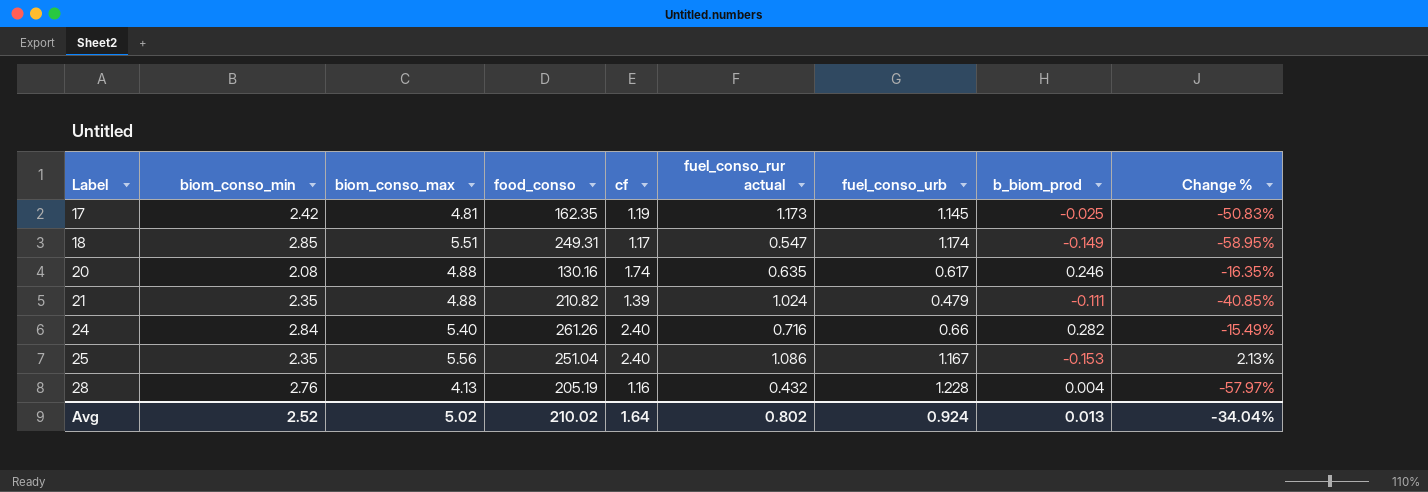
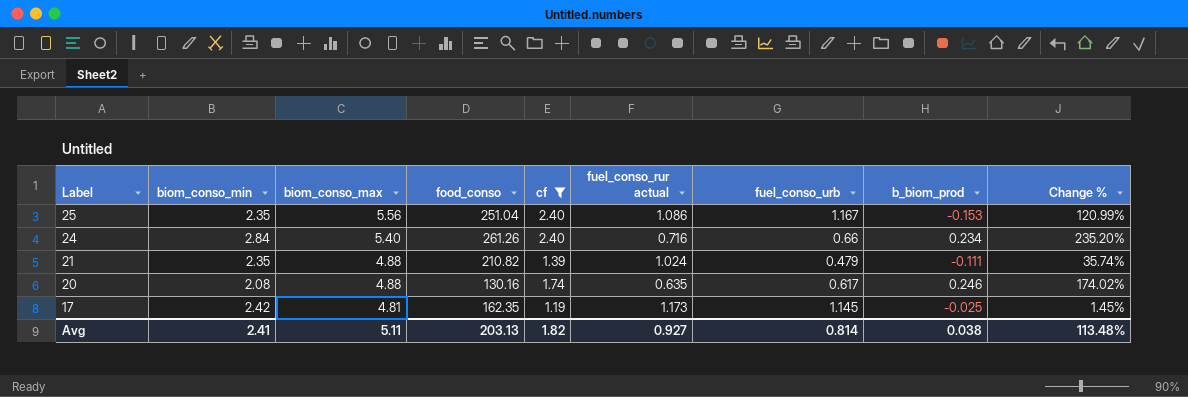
filter: none -> cf >= 1.19
row order: Label ascending -> Label descending
column Change % | formula: ([cf] - [biom_conso_min]) / [biom_conso_min] -> ([cf] - [fuel_conso_rur actual]) / [fuel_conso_rur actual]
24 | b_biom_prod: 0.282 -> 0.234
Avg | biom_conso_min: 2.52 -> 2.41
Avg | biom_conso_max: 5.02 -> 5.11
Avg | food_conso: 210.02 -> 203.13
Avg | cf: 1.64 -> 1.82
Avg | fuel_conso_rur actual: 0.802 -> 0.927
Avg | fuel_conso_urb: 0.924 -> 0.814
Avg | b_biom_prod: 0.013 -> 0.038
Avg | Change %: -34.04% -> 113.48%

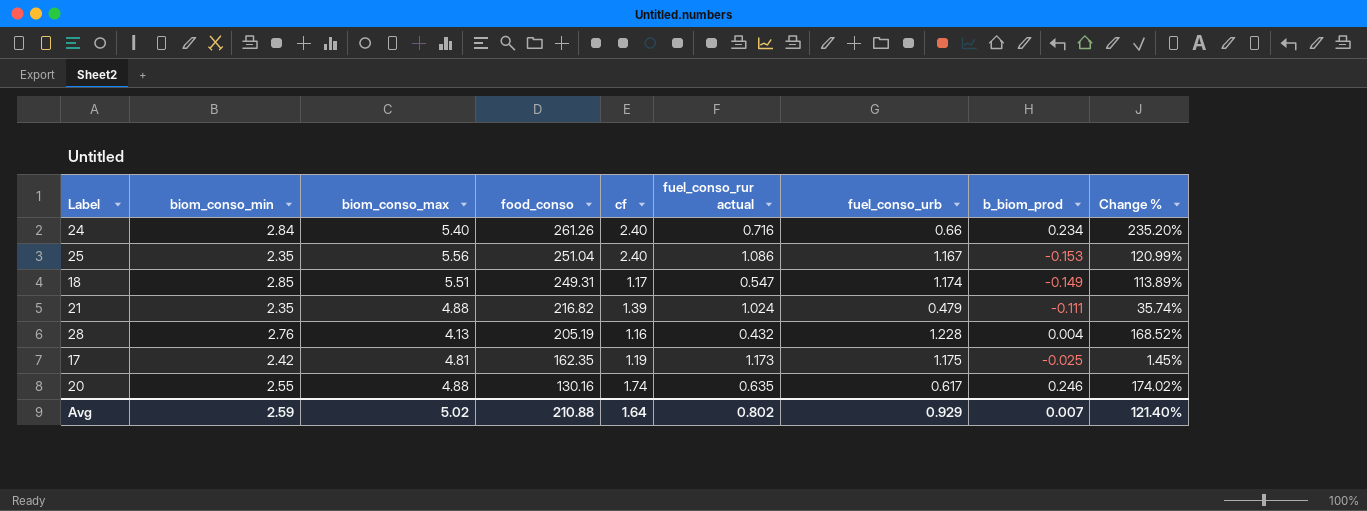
filter: cf >= 1.19 -> none
row order: Label descending -> food_conso descending
21 | food_conso: 210.82 -> 216.82
17 | fuel_conso_urb: 1.145 -> 1.175
20 | biom_conso_min: 2.08 -> 2.55
Avg | biom_conso_min: 2.41 -> 2.59
Avg | biom_conso_max: 5.11 -> 5.02
Avg | food_conso: 203.13 -> 210.88
Avg | cf: 1.82 -> 1.64
Avg | fuel_conso_rur actual: 0.927 -> 0.802
Avg | fuel_conso_urb: 0.814 -> 0.929
Avg | b_biom_prod: 0.038 -> 0.007
Avg | Change %: 113.48% -> 121.40%

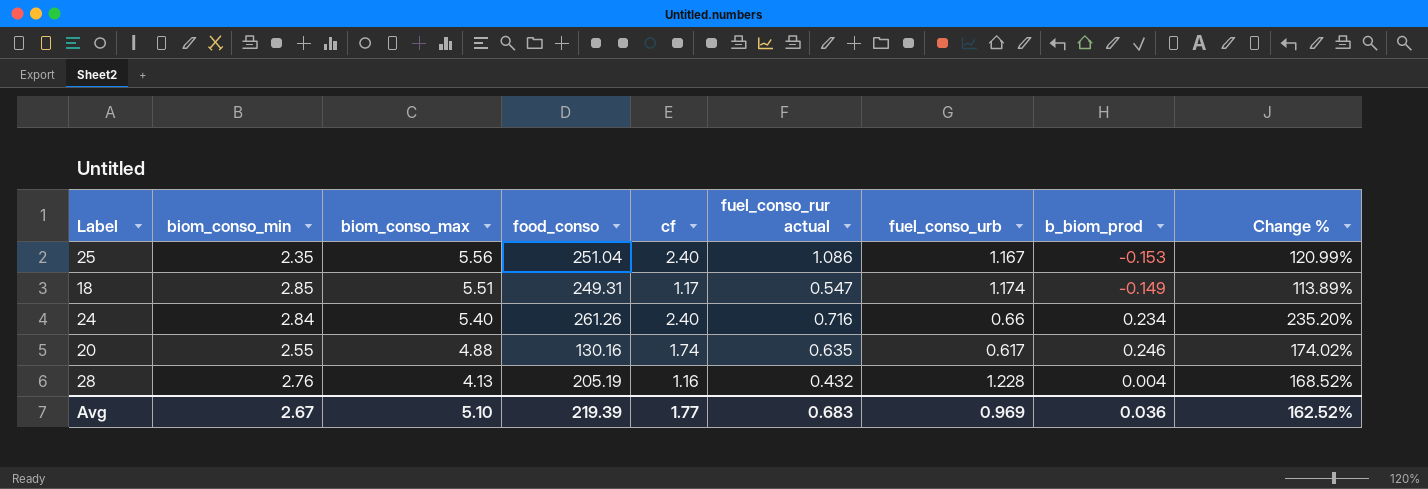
row order: food_conso descending -> biom_conso_max descending
row 21: 2.35 | 4.88 | 216.82 | 1.39 | 1.024 | 0.479 | -0.111 | 35.74% -> none
row 17: 2.42 | 4.81 | 162.35 | 1.19 | 1.173 | 1.175 | -0.025 | 1.45% -> none
Avg | biom_conso_min: 2.59 -> 2.67
Avg | biom_conso_max: 5.02 -> 5.10
Avg | food_conso: 210.88 -> 219.39
Avg | cf: 1.64 -> 1.77
Avg | fuel_conso_rur actual: 0.802 -> 0.683
Avg | fuel_conso_urb: 0.929 -> 0.969
Avg | b_biom_prod: 0.007 -> 0.036
Avg | Change %: 121.40% -> 162.52%

